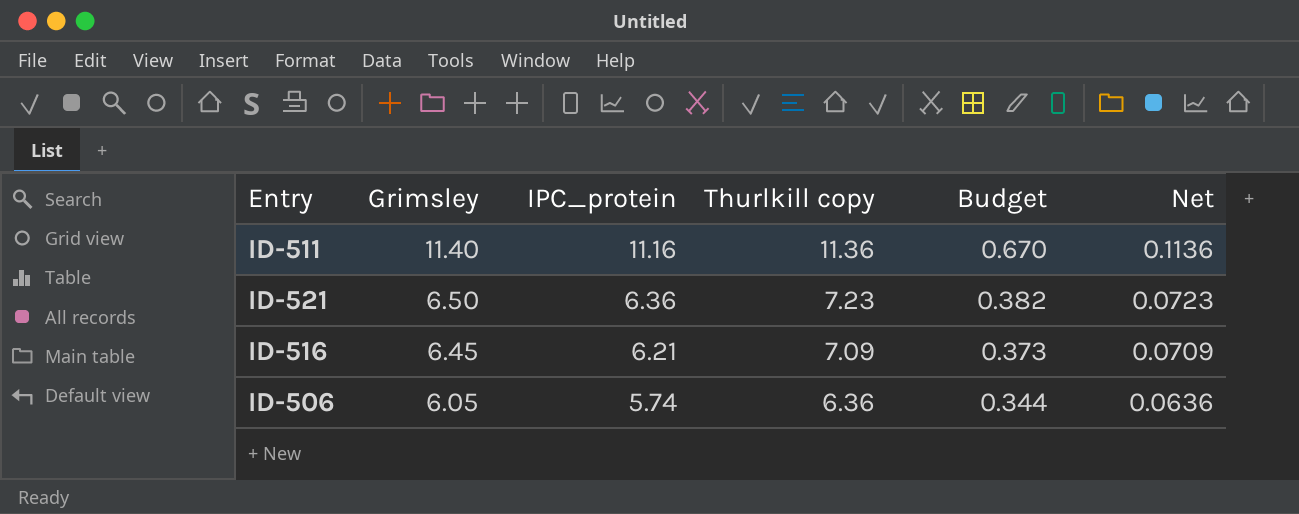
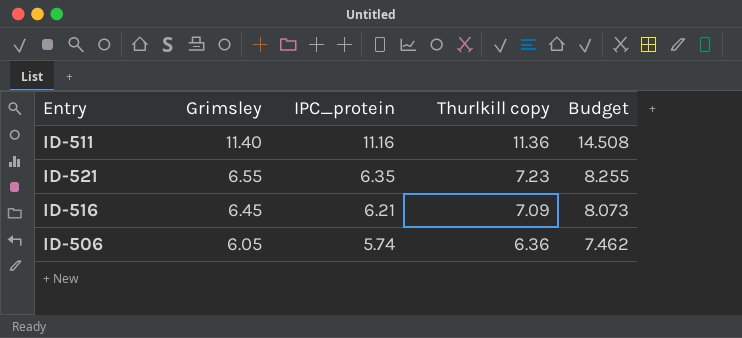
column Net | formula: [Thurlkill copy] * 0.01 -> none
column Budget | formula: [IPC_protein] * 0.06 -> [IPC_protein] * 1.3
ID-521 | Grimsley: 6.50 -> 6.55
ID-521 | IPC_protein: 6.36 -> 6.35

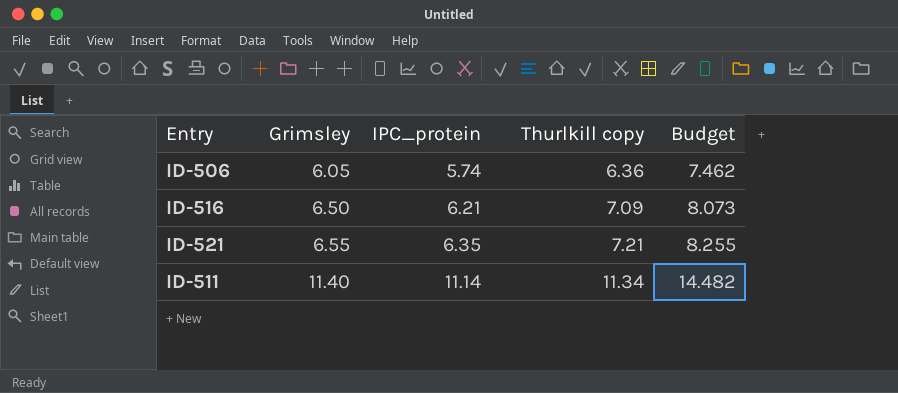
row order: Grimsley descending -> Grimsley ascending
ID-516 | Grimsley: 6.45 -> 6.50
ID-521 | Thurlkill copy: 7.23 -> 7.21
ID-511 | IPC_protein: 11.16 -> 11.14
ID-511 | Thurlkill copy: 11.36 -> 11.34
ID-511 | Budget: 14.508 -> 14.482

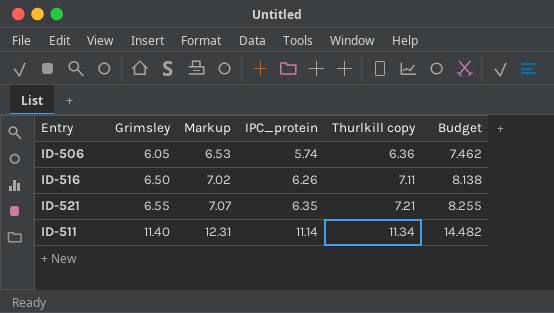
column Markup | formula: none -> [Grimsley] * 1.08
ID-516 | IPC_protein: 6.21 -> 6.26
ID-516 | Thurlkill copy: 7.09 -> 7.11
ID-516 | Budget: 8.073 -> 8.138

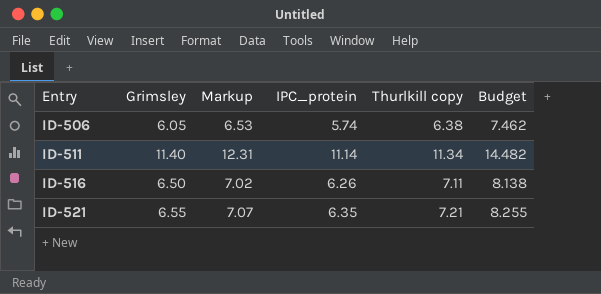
row order: Grimsley ascending -> Entry ascending
ID-506 | Thurlkill copy: 6.36 -> 6.38

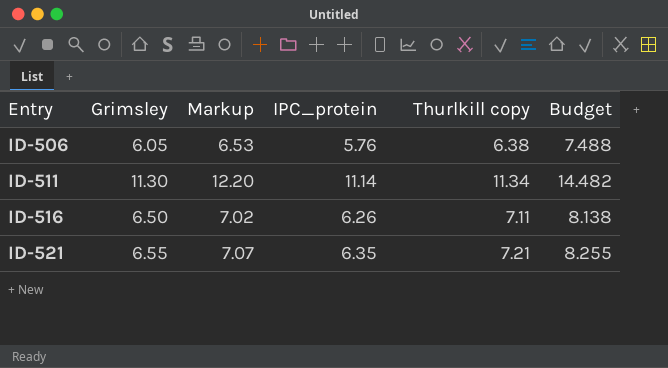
ID-506 | IPC_protein: 5.74 -> 5.76
ID-506 | Budget: 7.462 -> 7.488
ID-511 | Grimsley: 11.40 -> 11.30
ID-511 | Markup: 12.31 -> 12.20

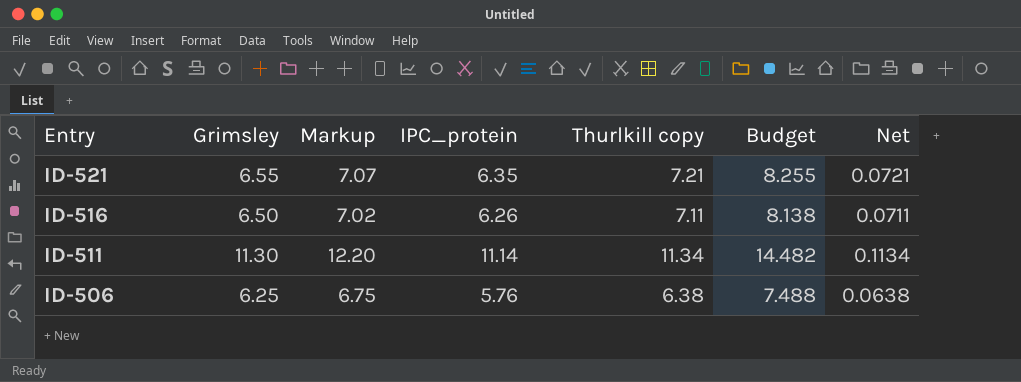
row order: Entry ascending -> Entry descending
column Net | formula: none -> [Thurlkill copy] * 0.01
ID-506 | Grimsley: 6.05 -> 6.25
ID-506 | Markup: 6.53 -> 6.75

